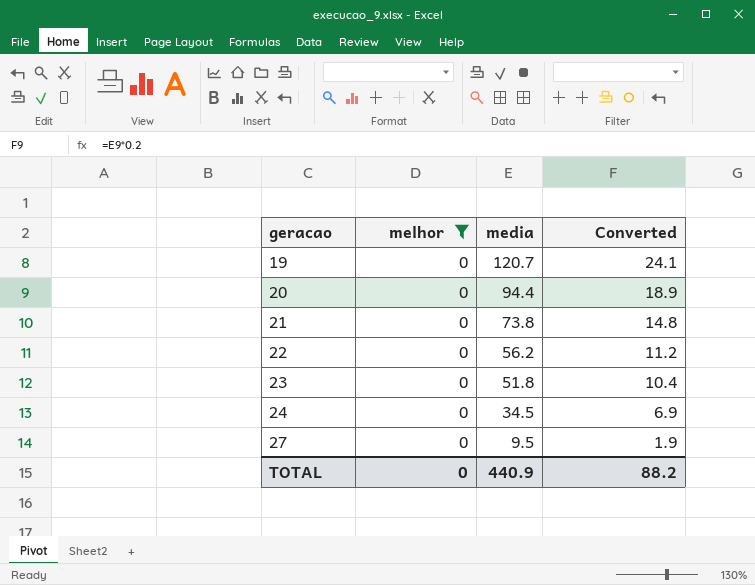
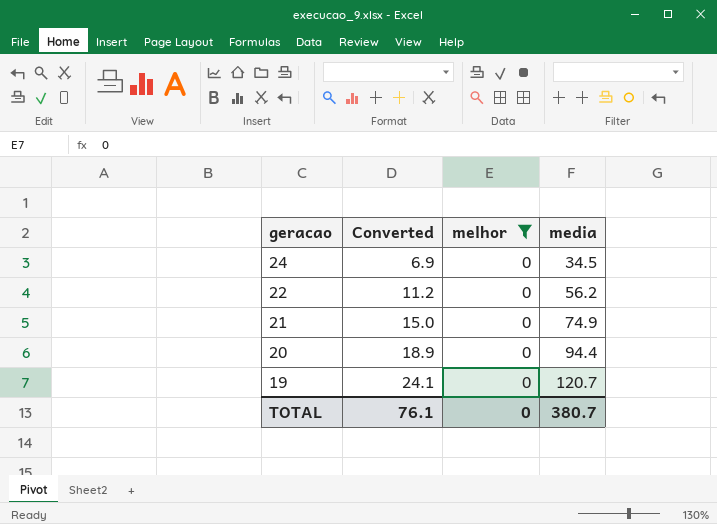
row order: geracao ascending -> geracao descending
column Converted | position: 4 -> 2
row 23: 0 | 51.8 | 10.4 -> none
row 27: 0 | 9.5 | 1.9 -> none
21 | Converted: 14.8 -> 15.0
21 | media: 73.8 -> 74.9
TOTAL | Converted: 88.2 -> 76.1
TOTAL | media: 440.9 -> 380.7

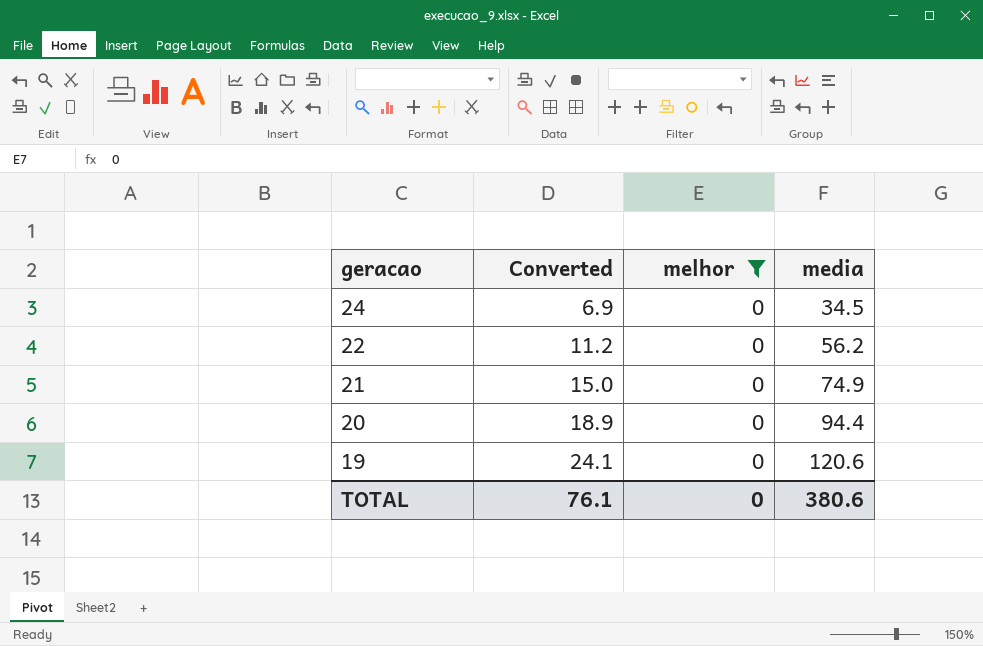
19 | media: 120.7 -> 120.6
TOTAL | media: 380.7 -> 380.6

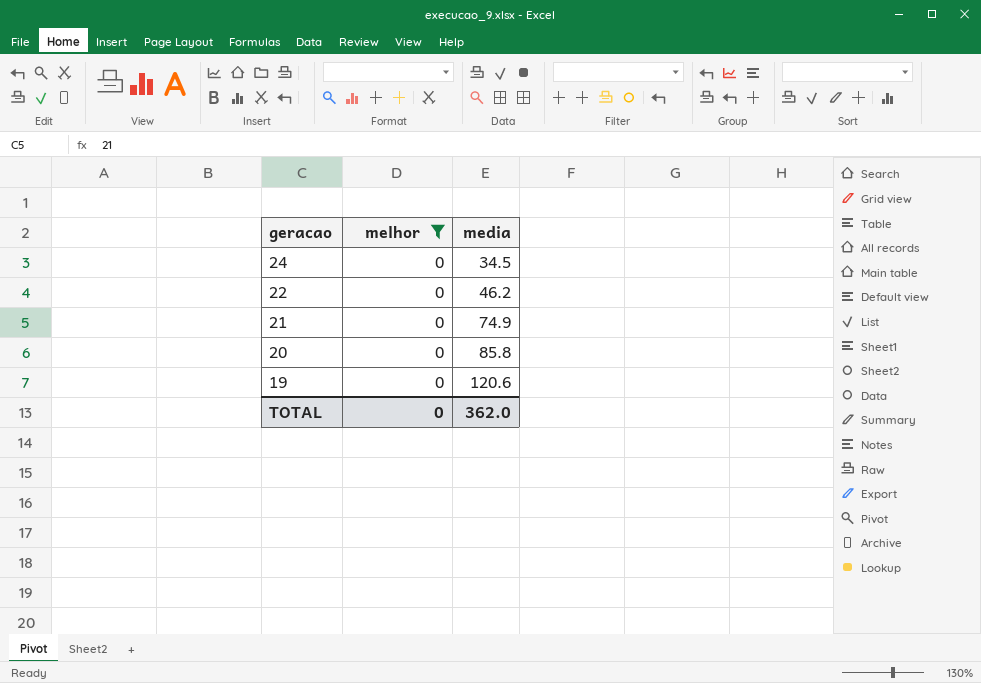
column Converted | formula: [media] * 0.2 -> none
22 | media: 56.2 -> 46.2
20 | media: 94.4 -> 85.8
TOTAL | media: 380.6 -> 362.0

